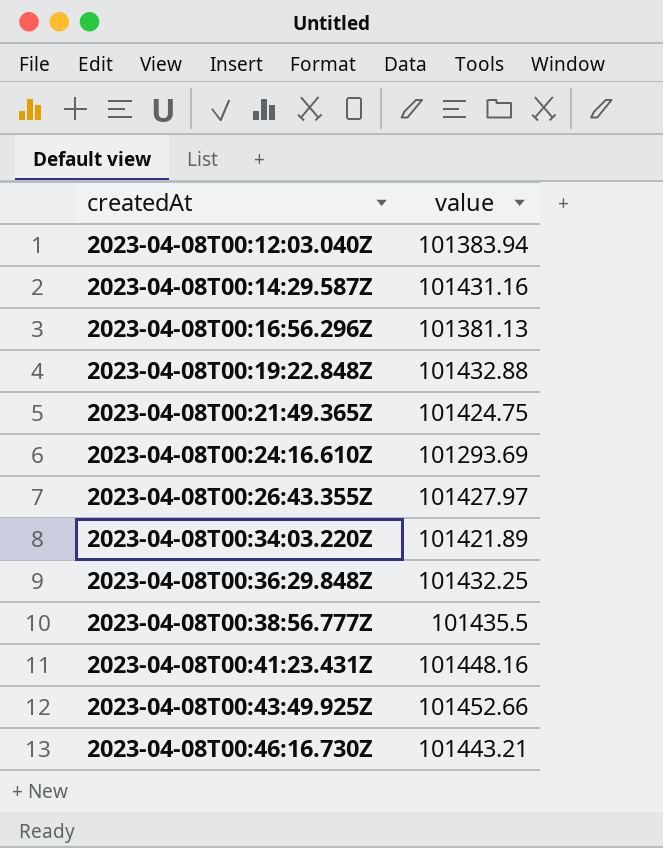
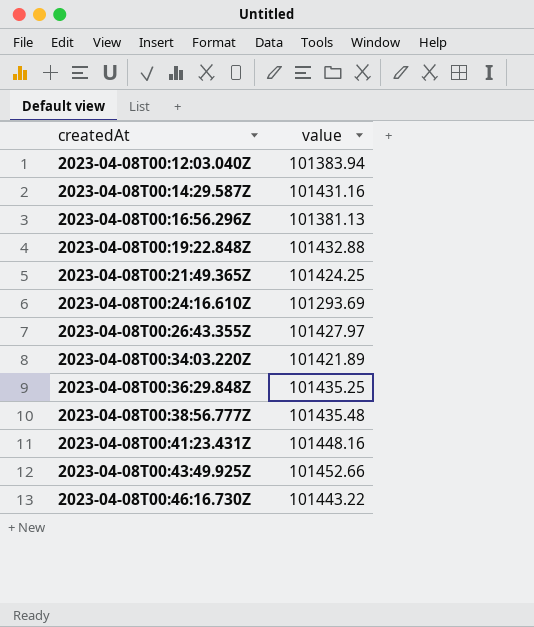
2023-04-08T00:21:49.365Z | value: 101424.75 -> 101424.25
2023-04-08T00:36:29.848Z | value: 101432.25 -> 101435.25
2023-04-08T00:38:56.777Z | value: 101435.5 -> 101435.48
2023-04-08T00:46:16.730Z | value: 101443.21 -> 101443.22

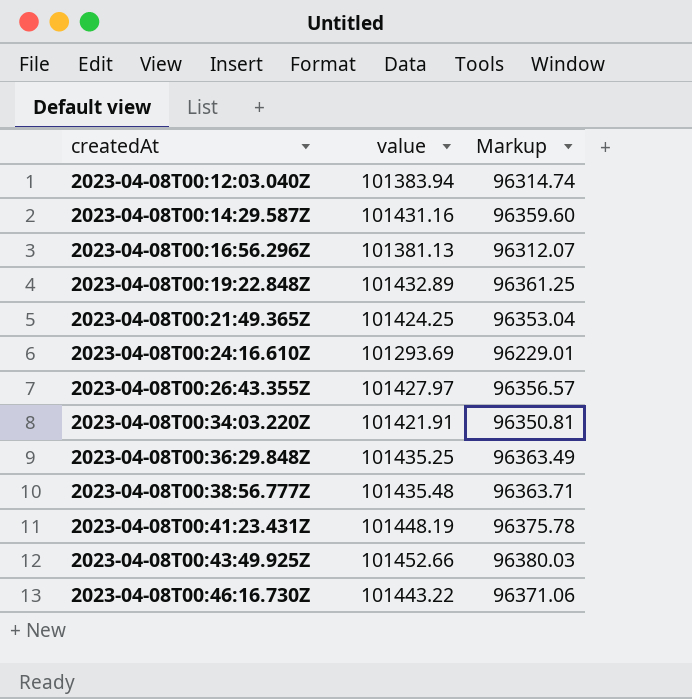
column Markup | formula: none -> [value] * 0.95
2023-04-08T00:19:22.848Z | value: 101432.88 -> 101432.89
2023-04-08T00:34:03.220Z | value: 101421.89 -> 101421.91
2023-04-08T00:41:23.431Z | value: 101448.16 -> 101448.19

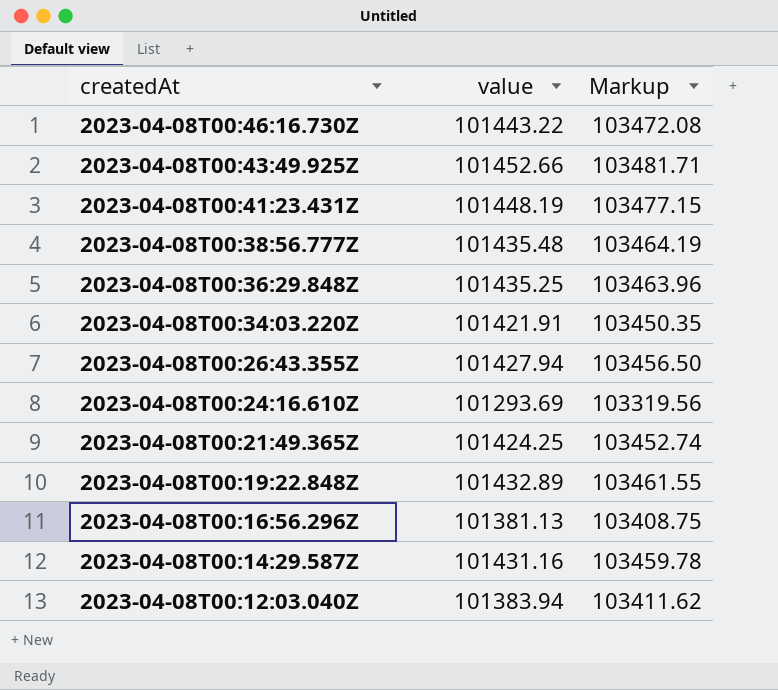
row order: createdAt ascending -> createdAt descending
column Markup | formula: [value] * 0.95 -> [value] * 1.02
2023-04-08T00:26:43.355Z | value: 101427.97 -> 101427.94

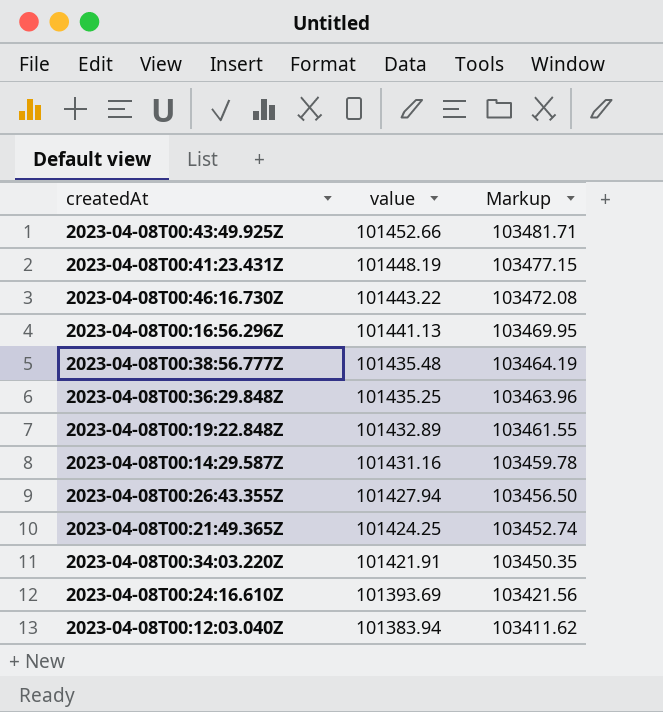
row order: createdAt descending -> value descending
2023-04-08T00:16:56.296Z | value: 101381.13 -> 101441.13
2023-04-08T00:16:56.296Z | Markup: 103408.75 -> 103469.95
2023-04-08T00:24:16.610Z | value: 101293.69 -> 101393.69
2023-04-08T00:24:16.610Z | Markup: 103319.56 -> 103421.56

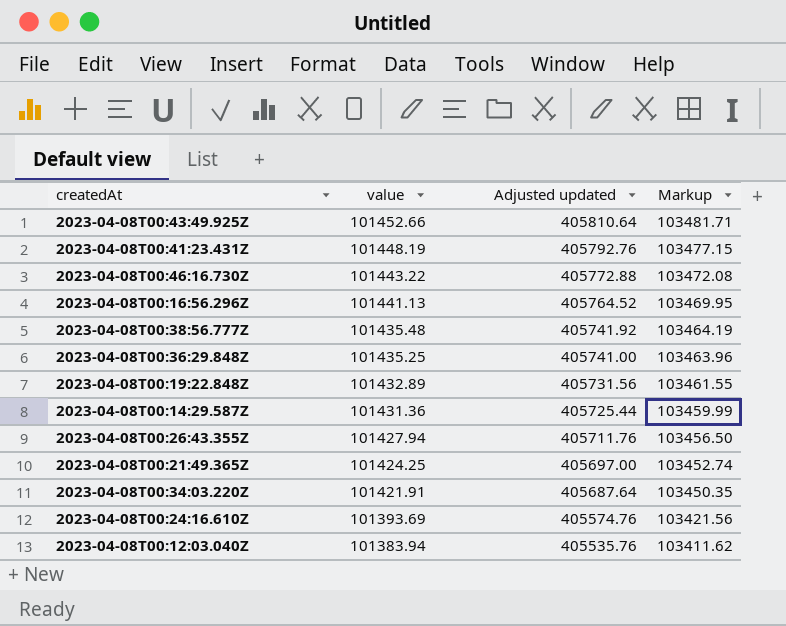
column Adjusted updated | formula: none -> [value] * 4
2023-04-08T00:14:29.587Z | value: 101431.16 -> 101431.36
2023-04-08T00:14:29.587Z | Markup: 103459.78 -> 103459.99

